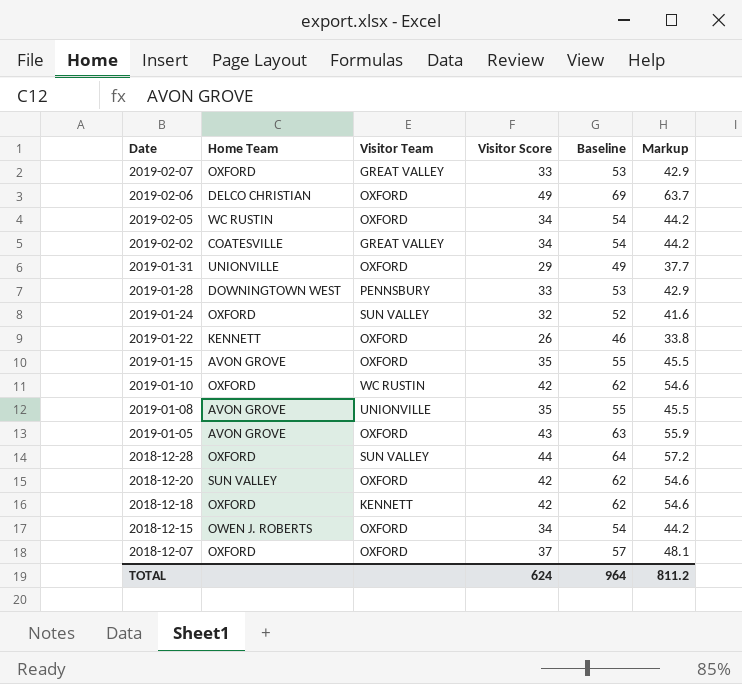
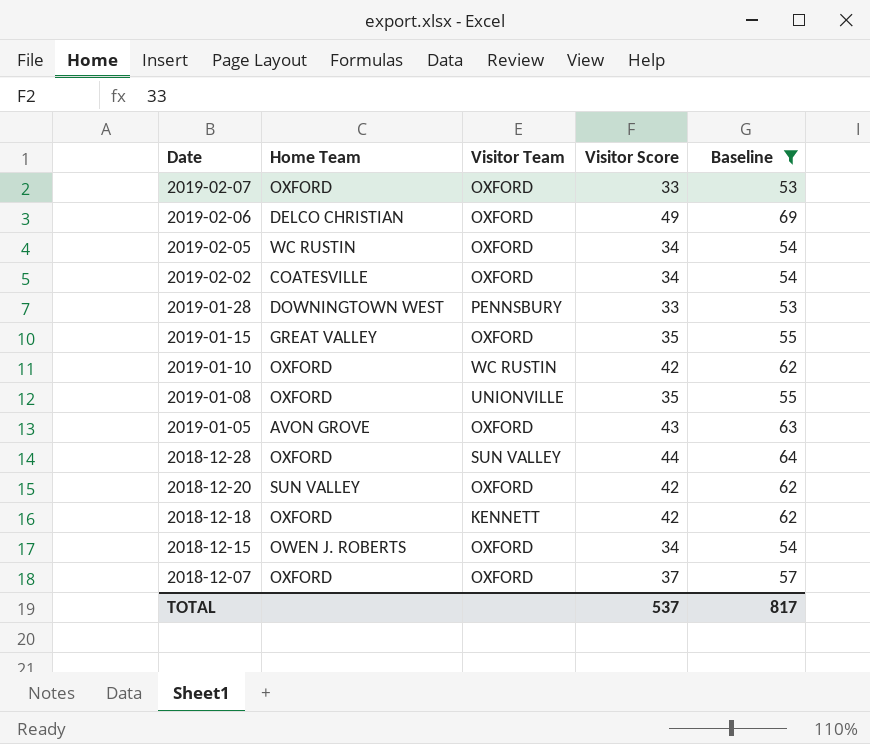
filter: none -> Baseline >= 53
column Markup | formula: [Visitor Score] * 1.3 -> none
2019-02-07 | Visitor Team: GREAT VALLEY -> OXFORD
2019-02-02 | Visitor Team: GREAT VALLEY -> OXFORD
2019-01-15 | Home Team: AVON GROVE -> GREAT VALLEY
2019-01-08 | Home Team: AVON GROVE -> OXFORD
TOTAL | Visitor Score: 624 -> 537
TOTAL | Baseline: 964 -> 817

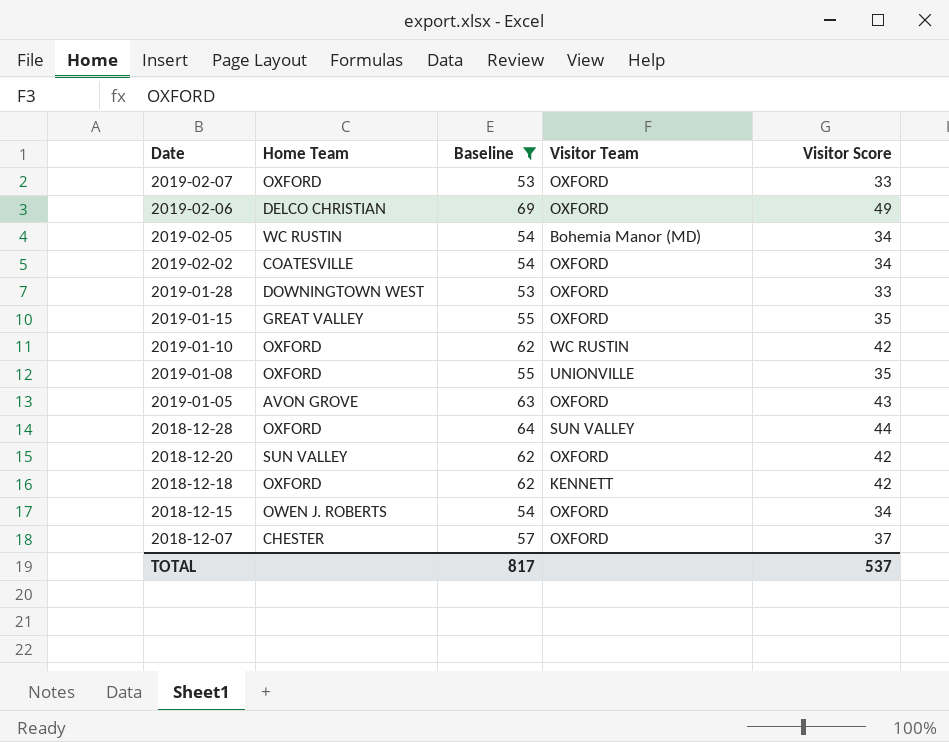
column Baseline | position: 5 -> 3
2019-02-05 | Visitor Team: OXFORD -> Bohemia Manor (MD)
2019-01-28 | Visitor Team: PENNSBURY -> OXFORD
2018-12-07 | Home Team: OXFORD -> CHESTER

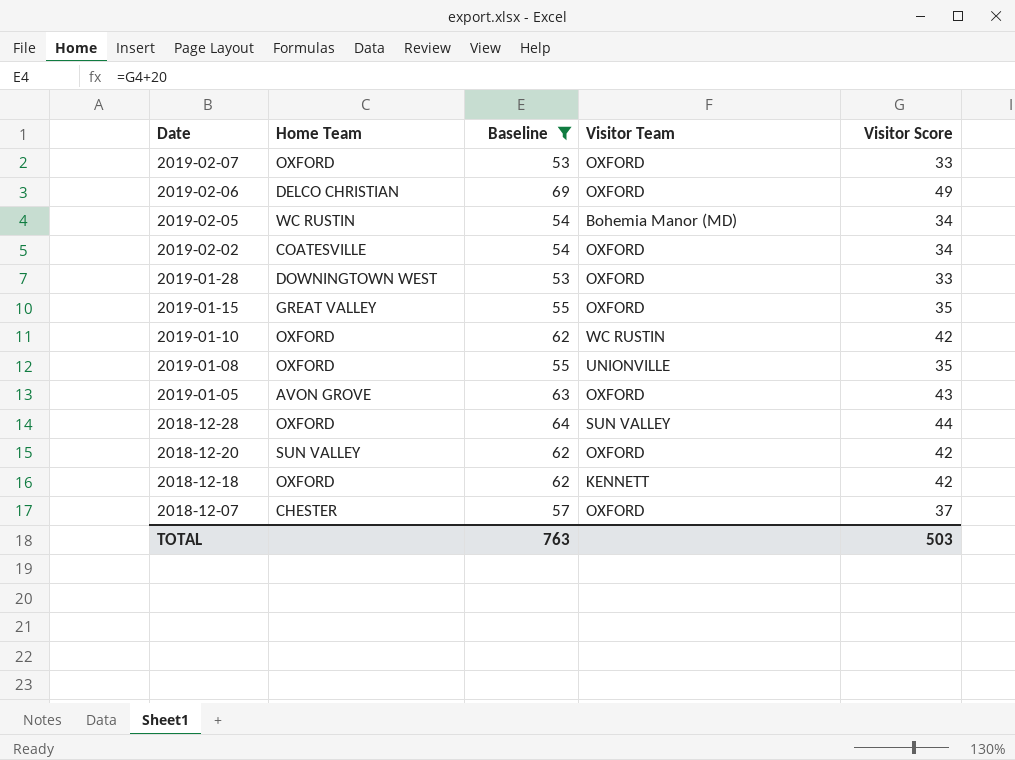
row 2018-12-15: OWEN J. ROBERTS | 54 | OXFORD | 34 -> none
TOTAL | Baseline: 817 -> 763
TOTAL | Visitor Score: 537 -> 503

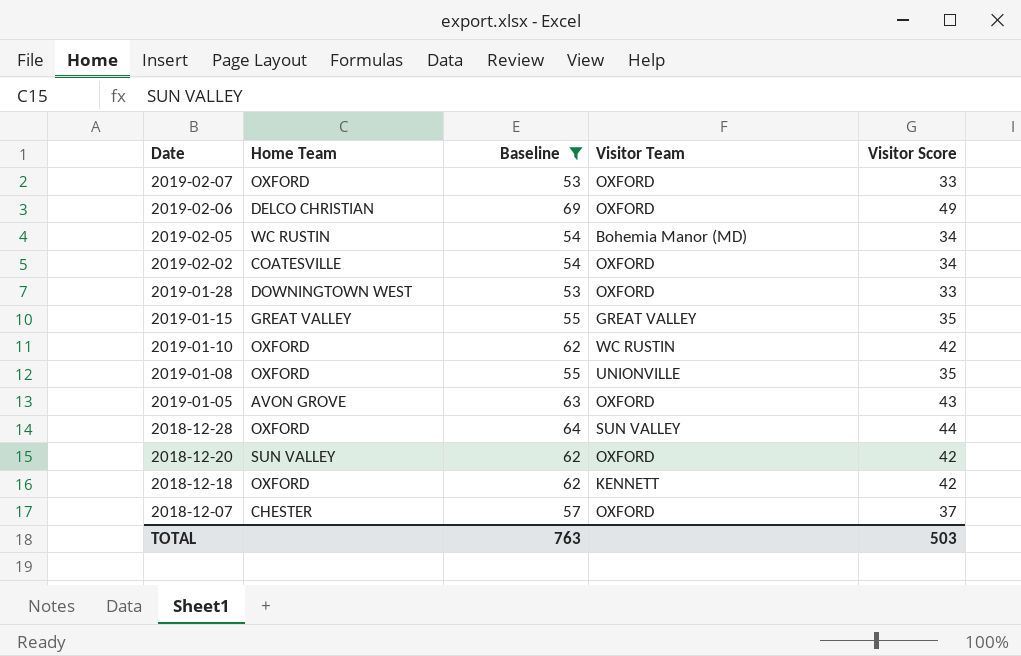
2019-01-15 | Visitor Team: OXFORD -> GREAT VALLEY

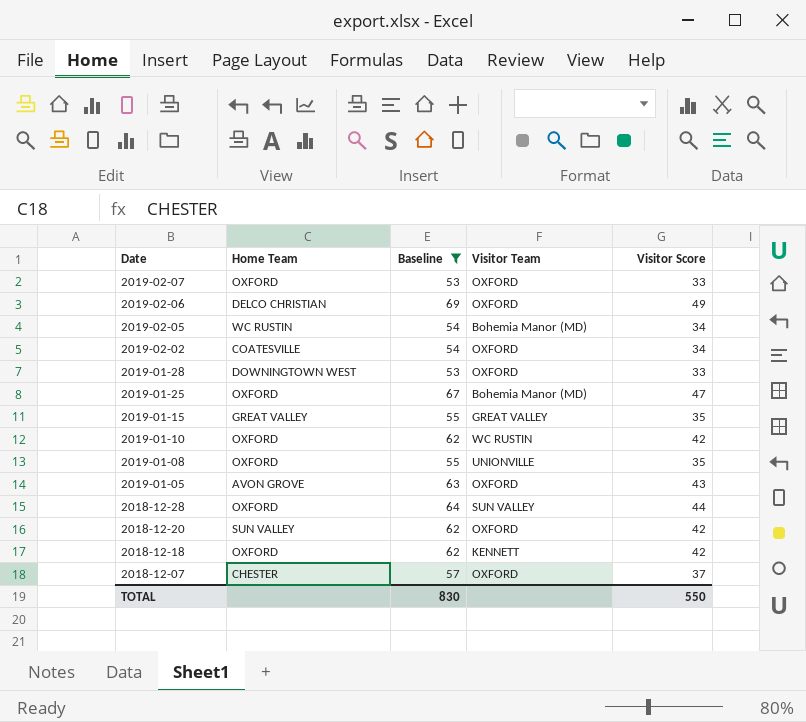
row 2019-01-25: none -> OXFORD | 67 | Bohemia Manor (MD) | 47
TOTAL | Baseline: 763 -> 830
TOTAL | Visitor Score: 503 -> 550

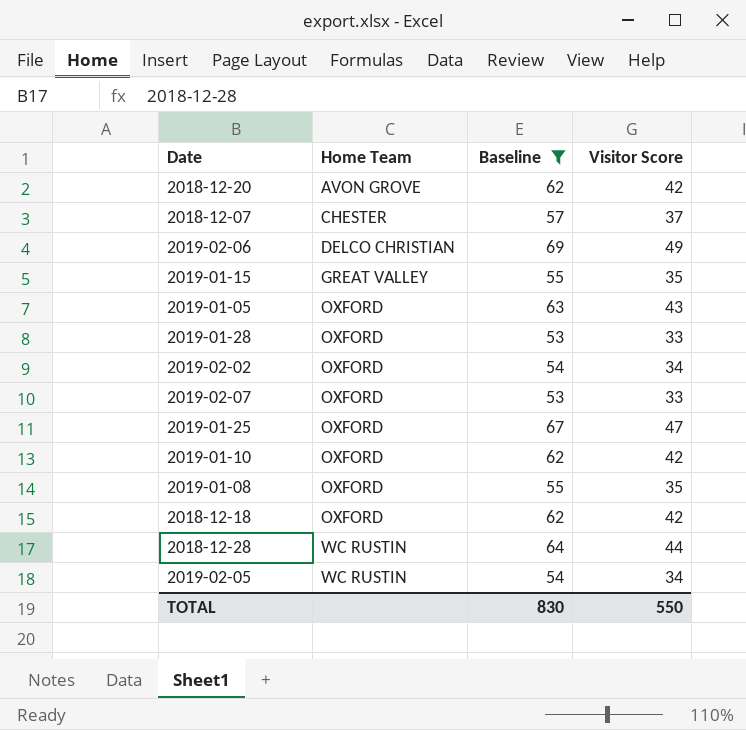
row order: Date descending -> Home Team ascending
column Visitor Team | position: 4 -> none
2018-12-20 | Home Team: SUN VALLEY -> AVON GROVE
2019-01-05 | Home Team: AVON GROVE -> OXFORD
2019-01-28 | Home Team: DOWNINGTOWN WEST -> OXFORD
2019-02-02 | Home Team: COATESVILLE -> OXFORD
2018-12-28 | Home Team: OXFORD -> WC RUSTIN

